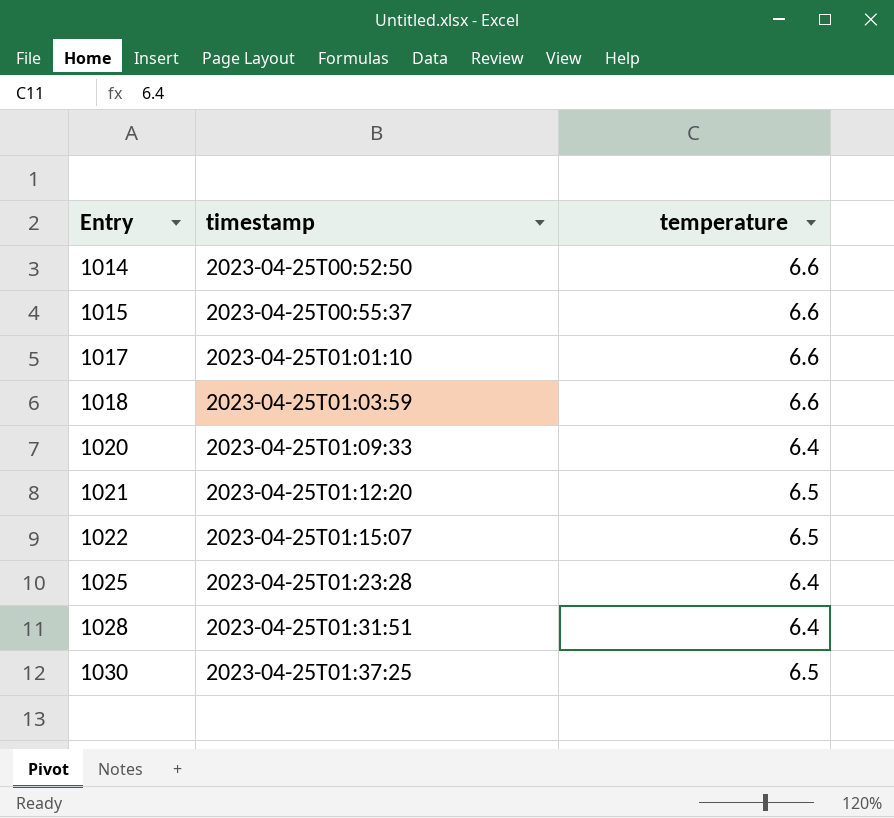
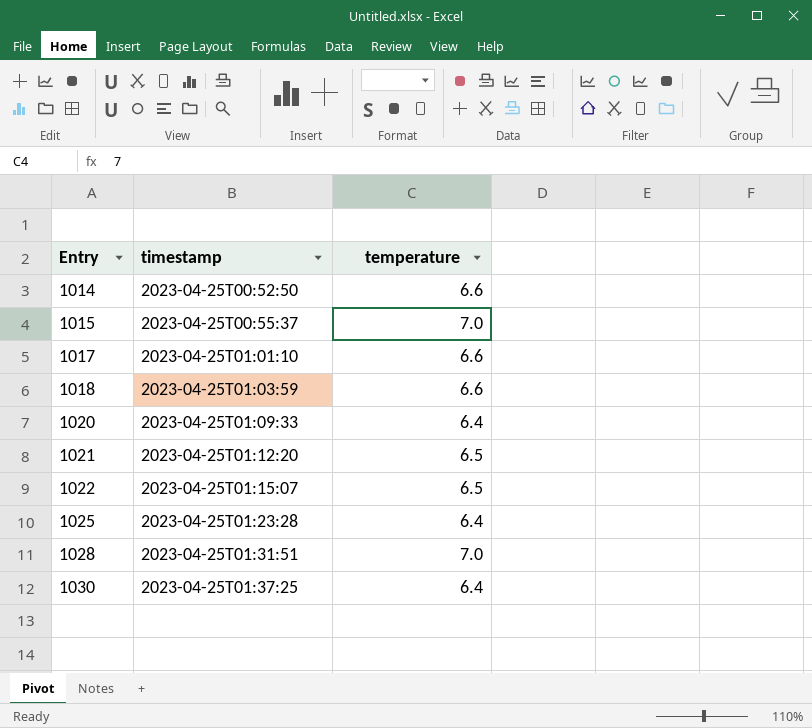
1015 | temperature: 6.6 -> 7.0
1028 | temperature: 6.4 -> 7.0
1030 | temperature: 6.5 -> 6.4

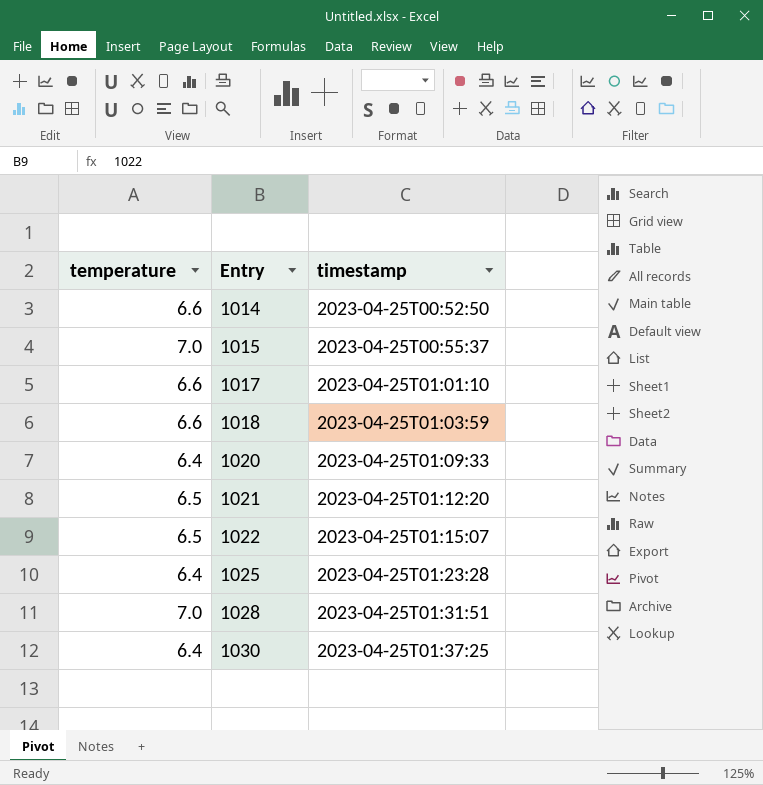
column temperature | position: 3 -> 1

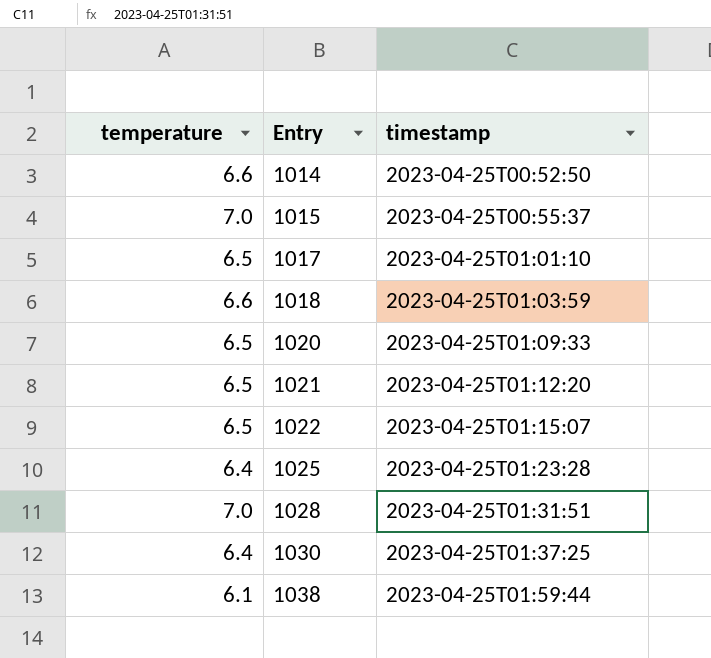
1017 | temperature: 6.6 -> 6.5
1020 | temperature: 6.4 -> 6.5
row 1038: none -> 6.1 | 2023-04-25T01:59:44

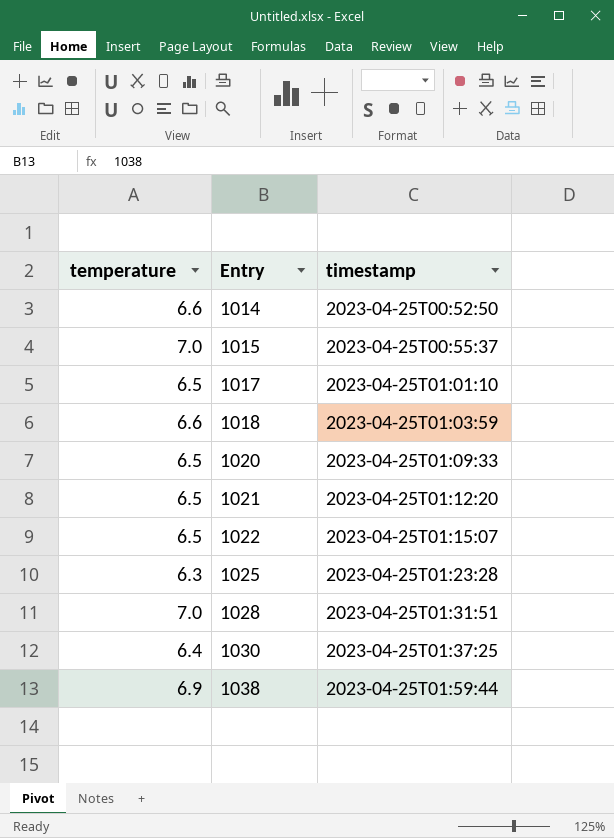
1025 | temperature: 6.4 -> 6.3
1038 | temperature: 6.1 -> 6.9

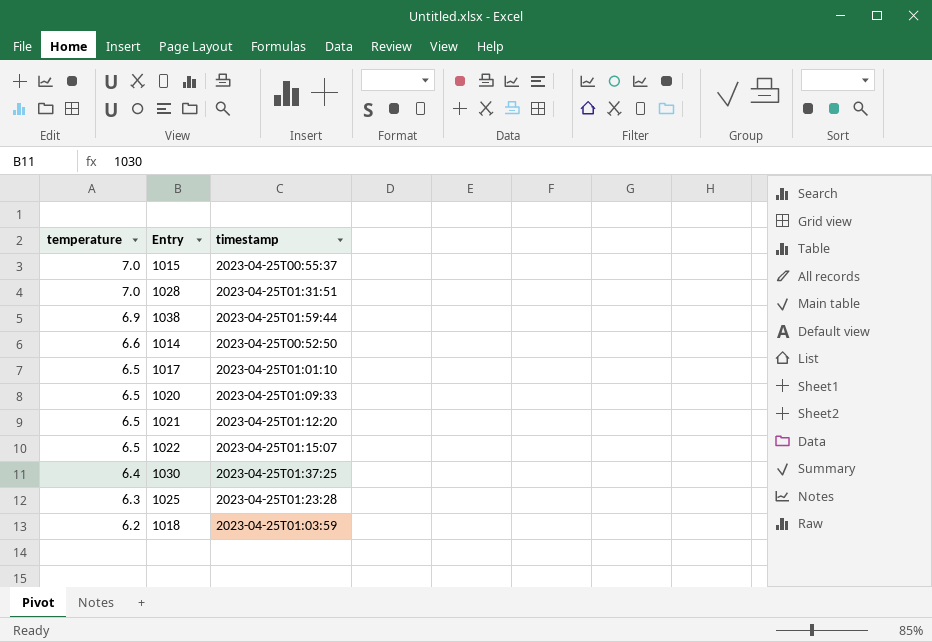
row order: Entry ascending -> temperature descending
1018 | temperature: 6.6 -> 6.2

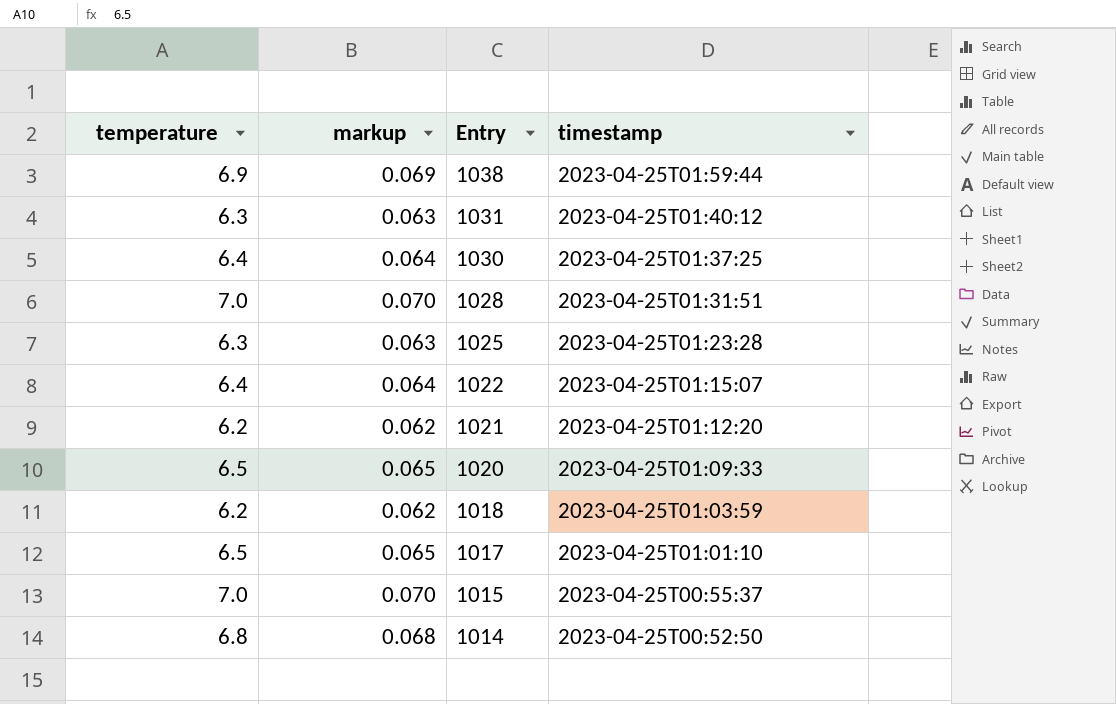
row order: temperature descending -> Entry descending
column markup | formula: none -> [temperature] * 0.01
row 1031: none -> 6.3 | 0.063 | 2023-04-25T01:40:12
1022 | temperature: 6.5 -> 6.4
1021 | temperature: 6.5 -> 6.2
1014 | temperature: 6.6 -> 6.8

